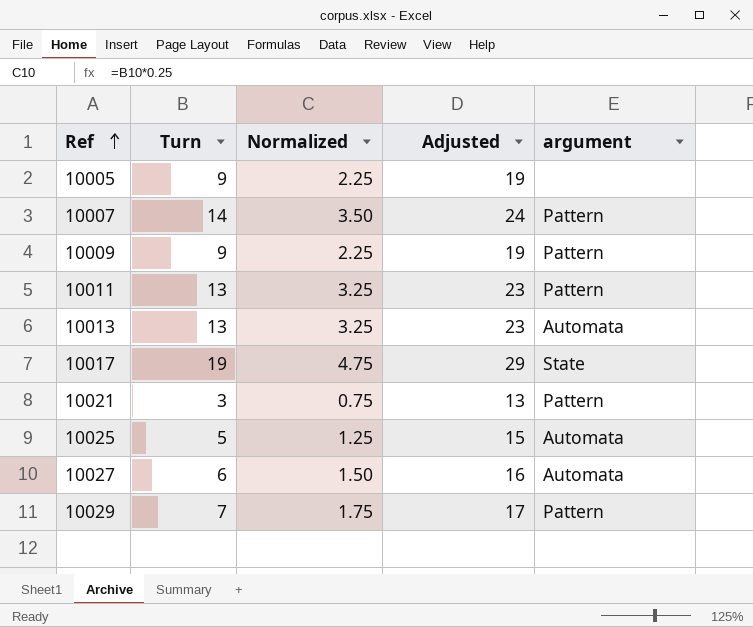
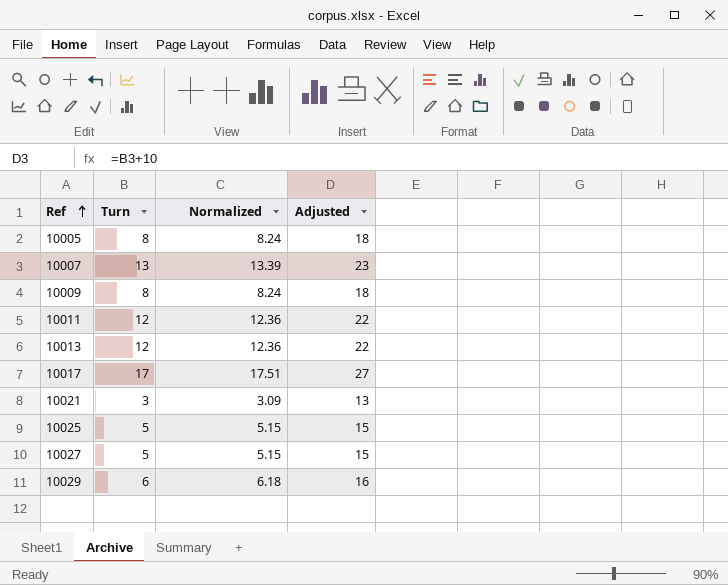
column argument | position: 5 -> none
column Normalized | formula: [Turn] * 0.25 -> [Turn] * 1.03
10005 | Turn: 9 -> 8
10005 | Adjusted: 19 -> 18
10007 | Turn: 14 -> 13
10007 | Adjusted: 24 -> 23
10009 | Turn: 9 -> 8
10009 | Adjusted: 19 -> 18
10011 | Turn: 13 -> 12
10011 | Adjusted: 23 -> 22
10013 | Turn: 13 -> 12
10013 | Adjusted: 23 -> 22
10017 | Turn: 19 -> 17
10017 | Adjusted: 29 -> 27
10027 | Turn: 6 -> 5
10027 | Adjusted: 16 -> 15
10029 | Turn: 7 -> 6
10029 | Adjusted: 17 -> 16

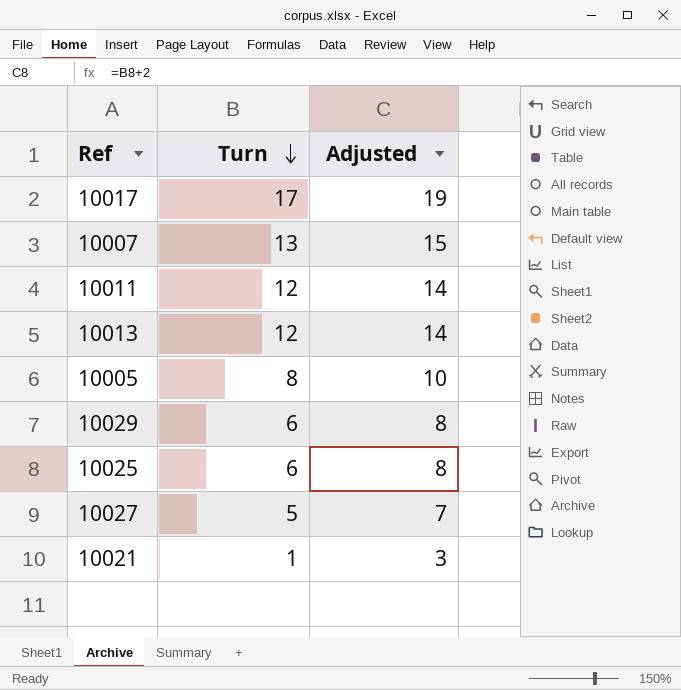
row order: Ref ascending -> Turn descending
column Normalized | formula: [Turn] * 1.03 -> none
column Adjusted | formula: [Turn] + 10 -> [Turn] + 2
row 10009: 8 | 8.24 | 18 -> none
10025 | Turn: 5 -> 6
10021 | Turn: 3 -> 1

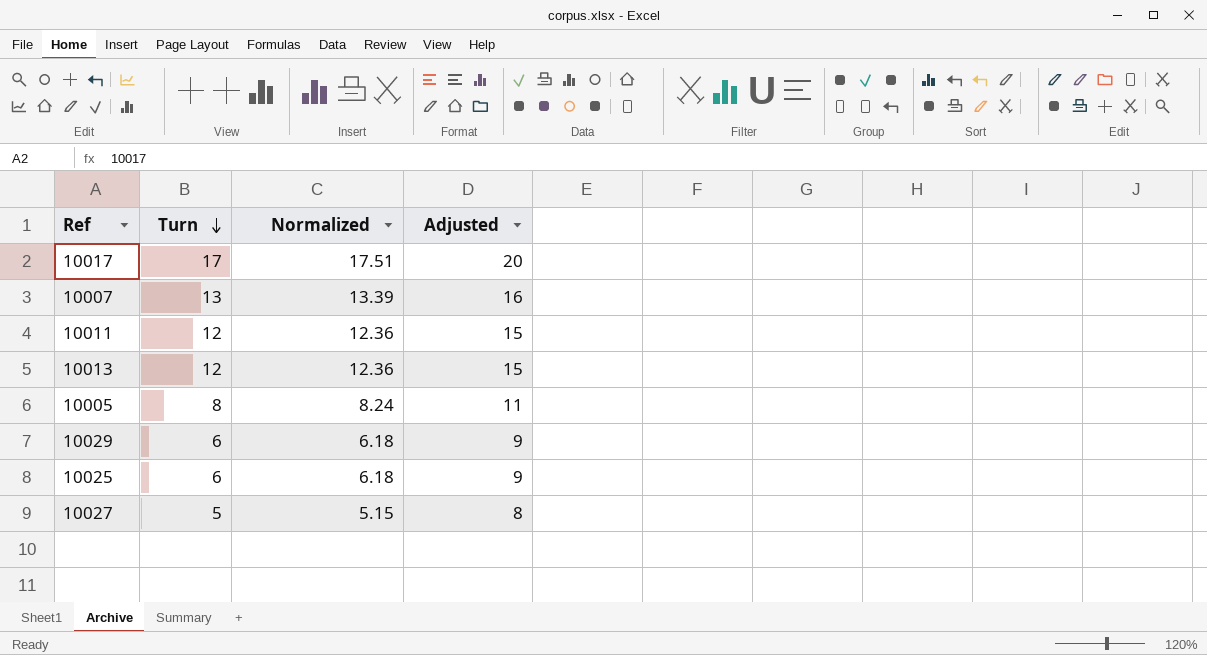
column Normalized | formula: none -> [Turn] * 1.03
column Adjusted | formula: [Turn] + 2 -> [Turn] + 3
row 10021: 1 | 3 -> none

